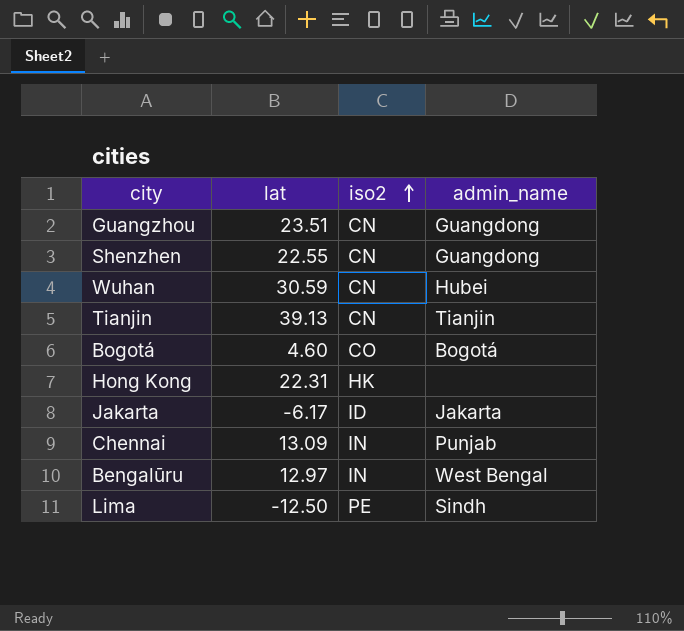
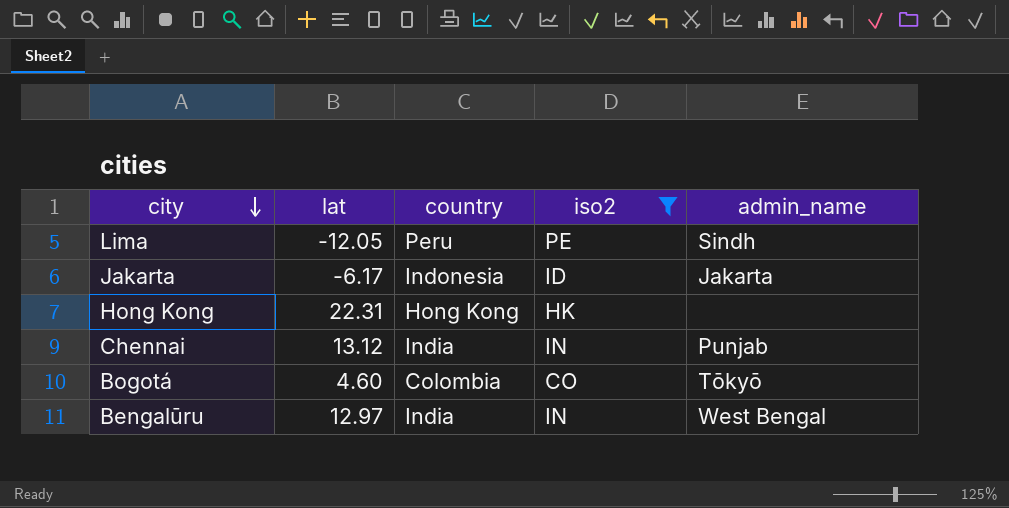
filter: none -> iso2 != CN
row order: iso2 ascending -> city descending
column country | position: none -> 3
Lima | lat: -12.50 -> -12.05
Chennai | lat: 13.09 -> 13.12
Bogotá | admin_name: Bogotá -> Tōkyō

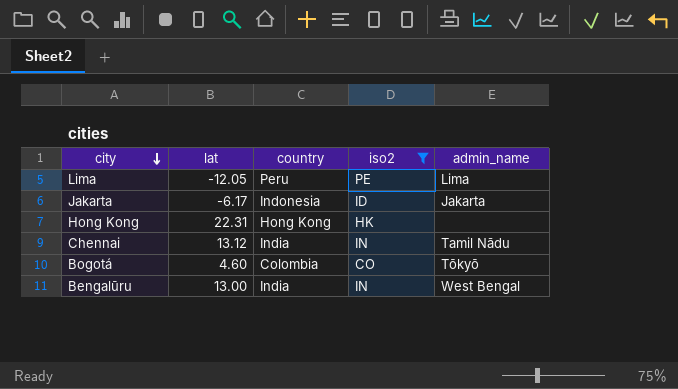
Lima | admin_name: Sindh -> Lima
Chennai | admin_name: Punjab -> Tamil Nādu
Bengalūru | lat: 12.97 -> 13.00

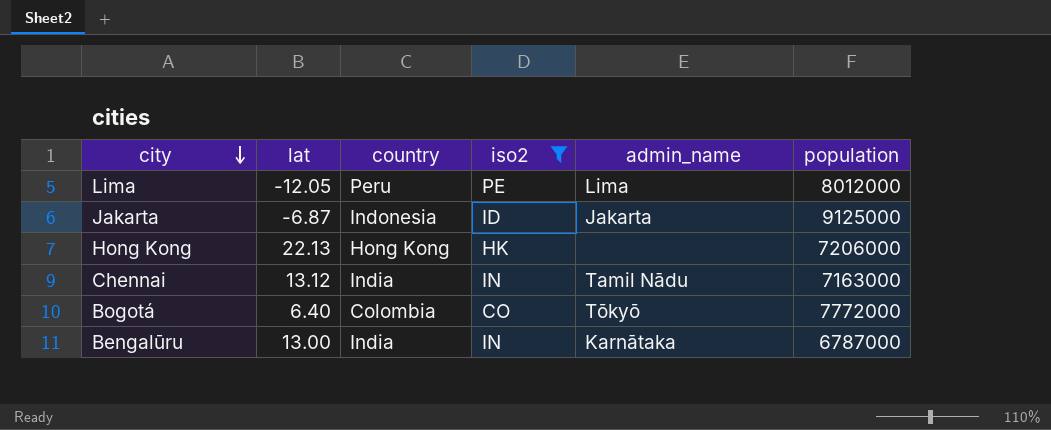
column population | position: none -> 6
Jakarta | lat: -6.17 -> -6.87
Hong Kong | lat: 22.31 -> 22.13
Bogotá | lat: 4.60 -> 6.40
Bengalūru | admin_name: West Bengal -> Karnātaka

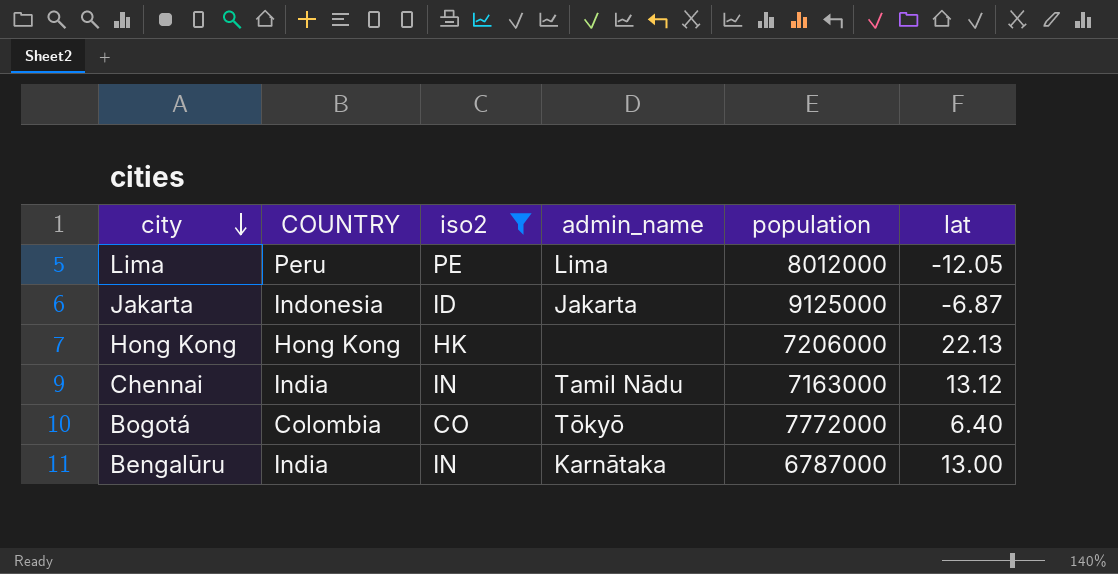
column name: country -> COUNTRY
column lat | position: 2 -> 6

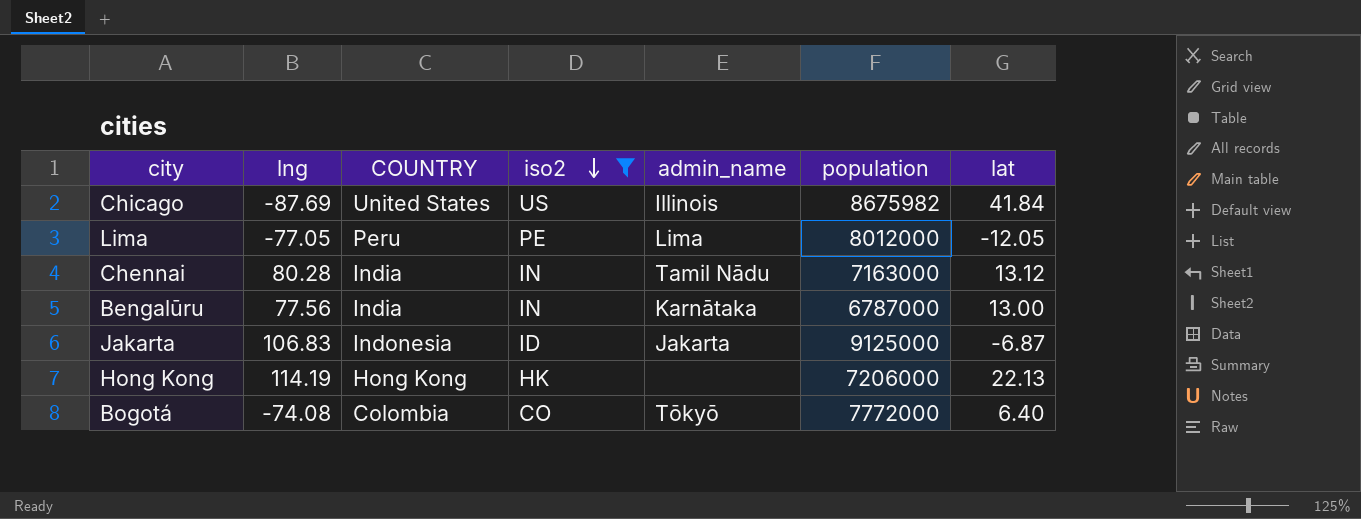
row order: city descending -> iso2 descending
column lng | position: none -> 2
row Chicago: none -> -87.69 | United States | US | Illinois | 8675982 | 41.84

